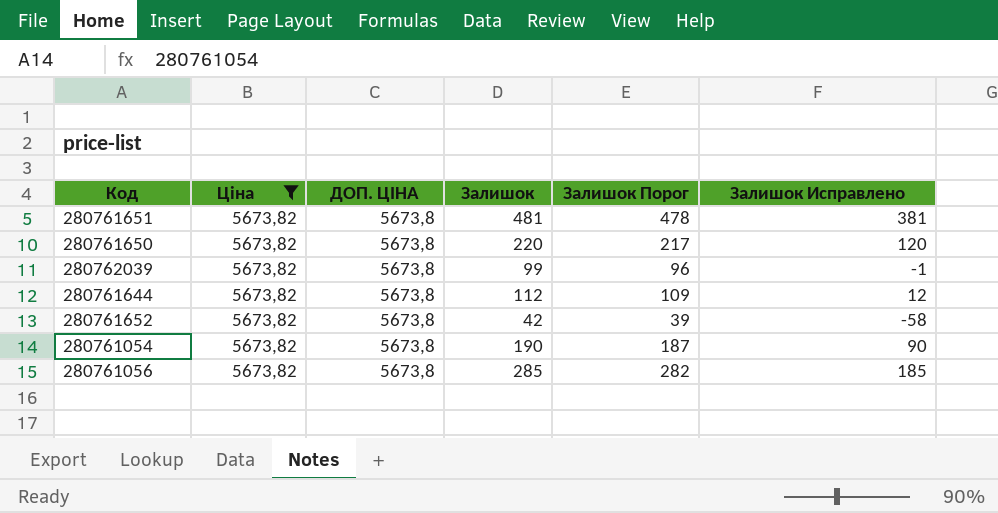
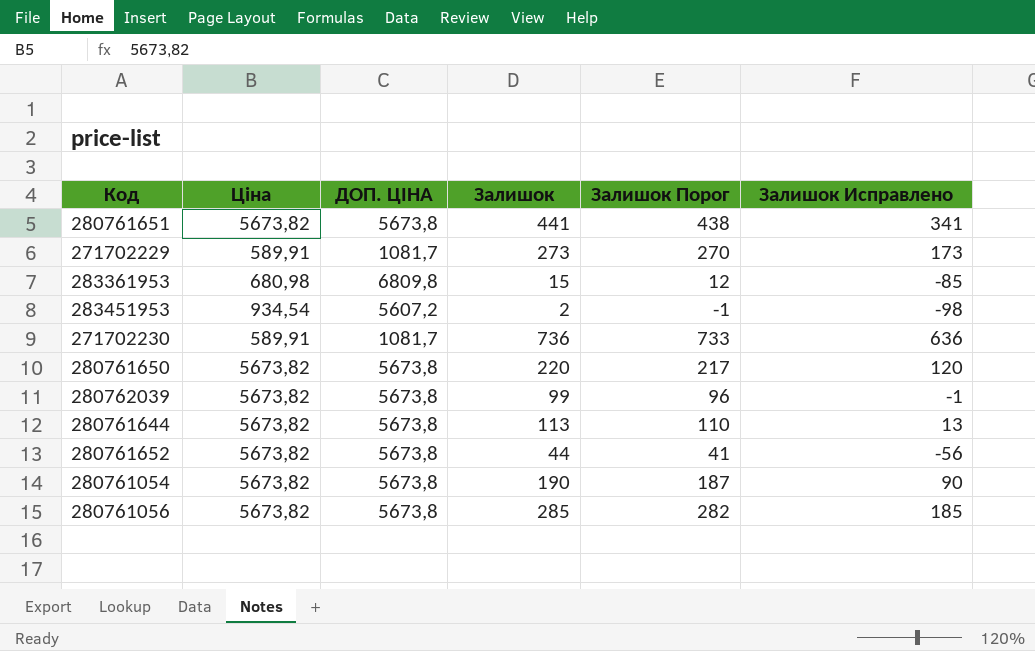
filter: Ціна = 5673,82 -> none
280761651 | Залишок: 481 -> 441
280761651 | Залишок Порог: 478 -> 438
280761651 | Залишок Исправлено: 381 -> 341
280761644 | Залишок: 112 -> 113
280761644 | Залишок Порог: 109 -> 110
280761644 | Залишок Исправлено: 12 -> 13
280761652 | Залишок: 42 -> 44
280761652 | Залишок Порог: 39 -> 41
280761652 | Залишок Исправлено: -58 -> -56

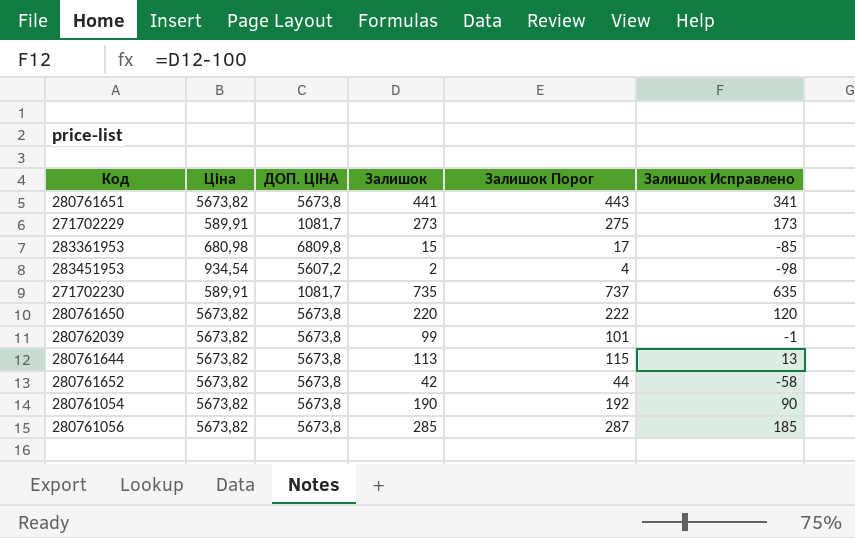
column Залишок Порог | formula: [Залишок] - 3 -> [Залишок] + 2
271702230 | Залишок: 736 -> 735
271702230 | Залишок Исправлено: 636 -> 635
280761652 | Залишок: 44 -> 42
280761652 | Залишок Исправлено: -56 -> -58

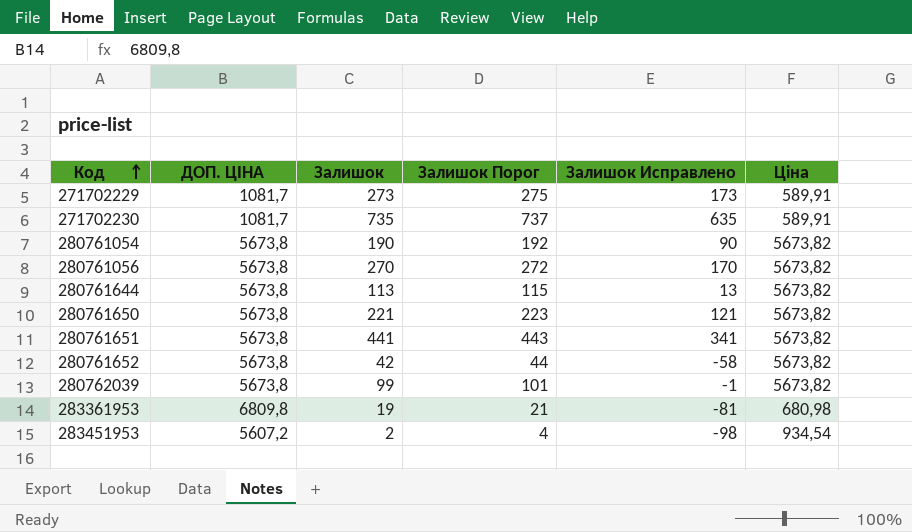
row order: none -> Код ascending
column Ціна | position: 2 -> 6
280761056 | Залишок: 285 -> 270
280761056 | Залишок Порог: 287 -> 272
280761056 | Залишок Исправлено: 185 -> 170
280761650 | Залишок: 220 -> 221
280761650 | Залишок Порог: 222 -> 223
280761650 | Залишок Исправлено: 120 -> 121
283361953 | Залишок: 15 -> 19
283361953 | Залишок Порог: 17 -> 21
283361953 | Залишок Исправлено: -85 -> -81

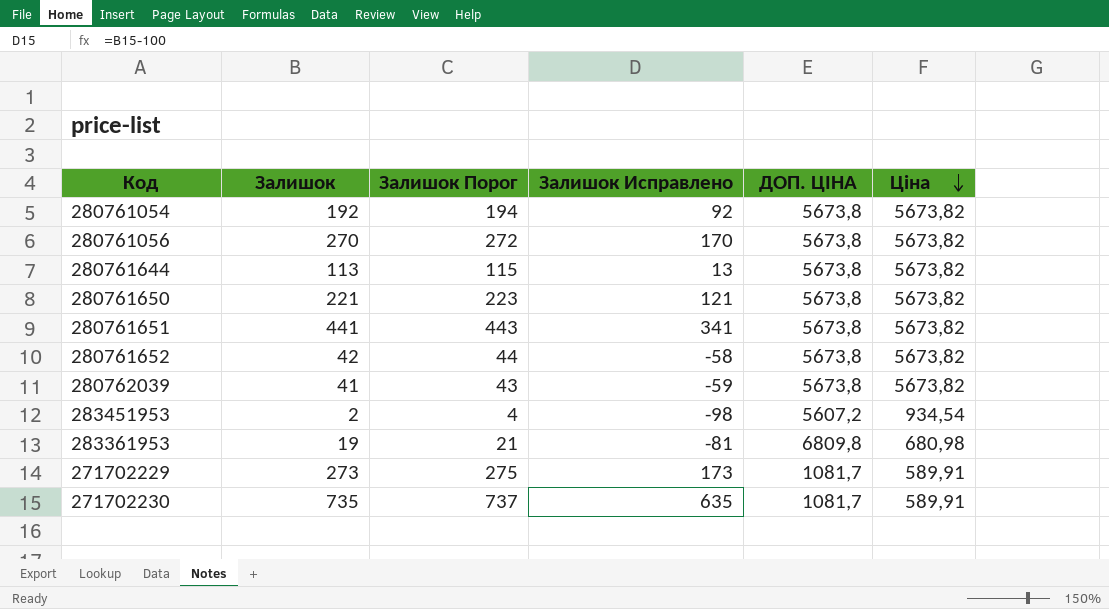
row order: Код ascending -> Ціна descending
column ДОП. ЦІНА | position: 2 -> 5
280761054 | Залишок: 190 -> 192
280761054 | Залишок Порог: 192 -> 194
280761054 | Залишок Исправлено: 90 -> 92
280762039 | Залишок: 99 -> 41
280762039 | Залишок Порог: 101 -> 43
280762039 | Залишок Исправлено: -1 -> -59

